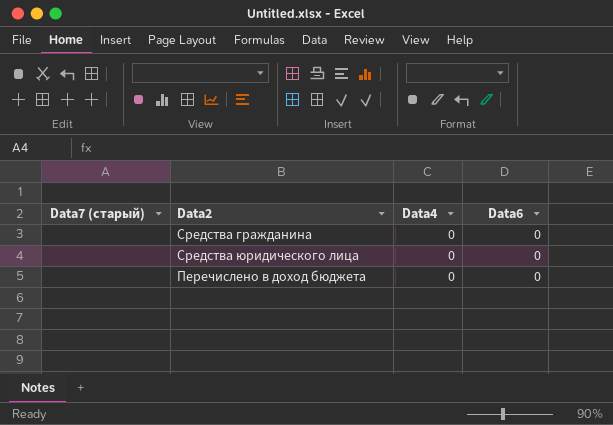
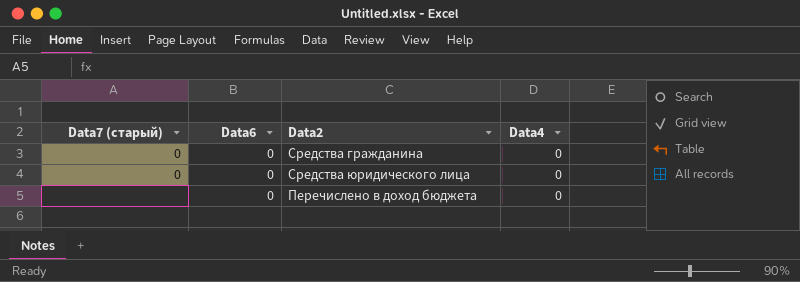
column Data6 | position: 4 -> 2
Средства гражданина | Data7 (старый): none -> 0
Средства юридического лица | Data7 (старый): none -> 0

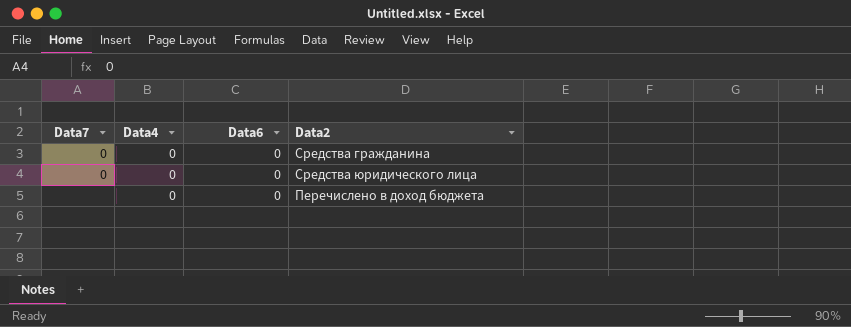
column name: Data7 (старый) -> Data7
column Data4 | position: 4 -> 2

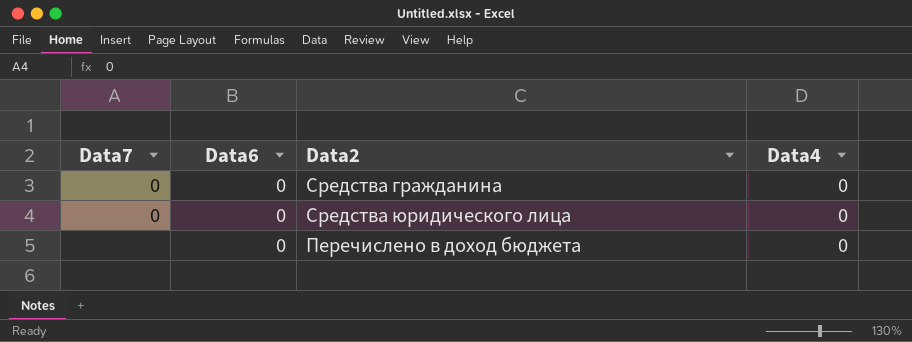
column Data4 | position: 2 -> 4

